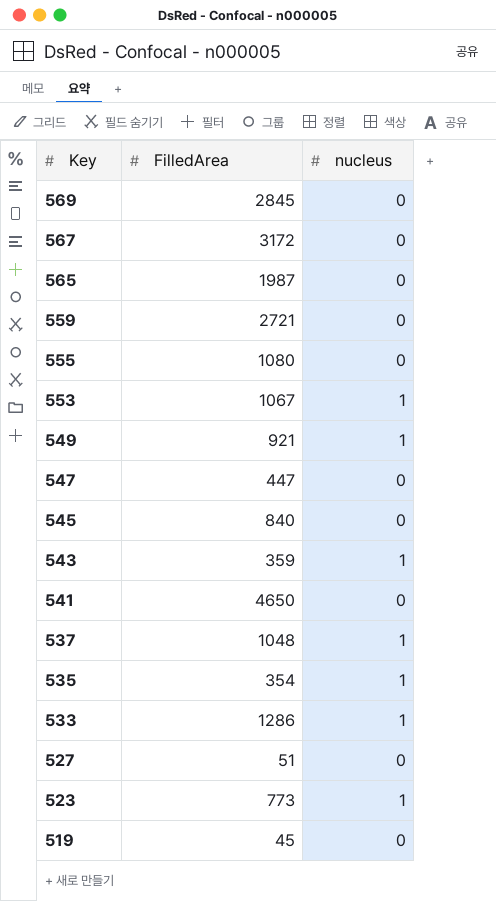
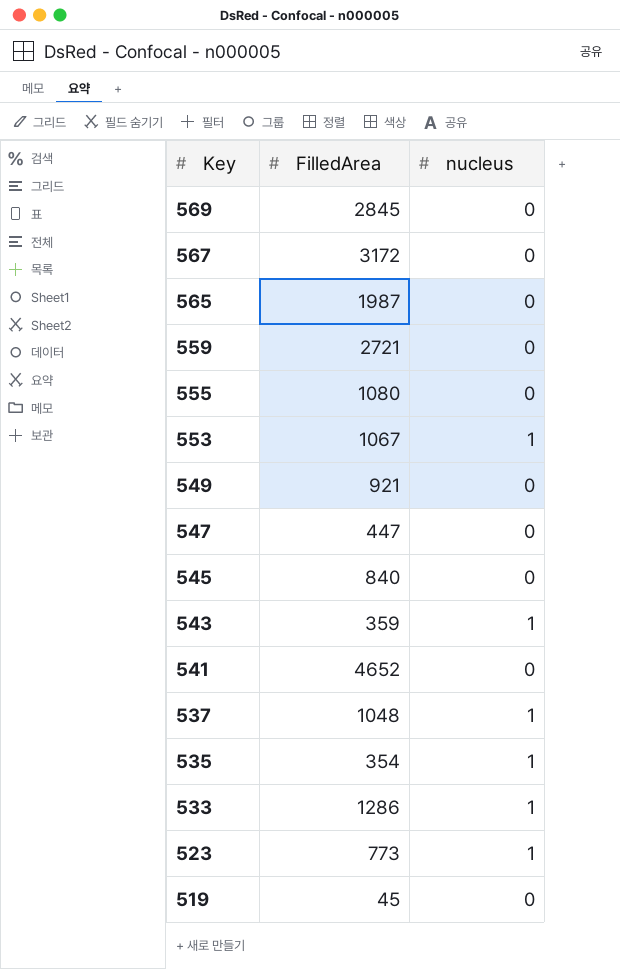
row 527: 51 | 0 -> none
549 | nucleus: 1 -> 0
541 | FilledArea: 4650 -> 4652

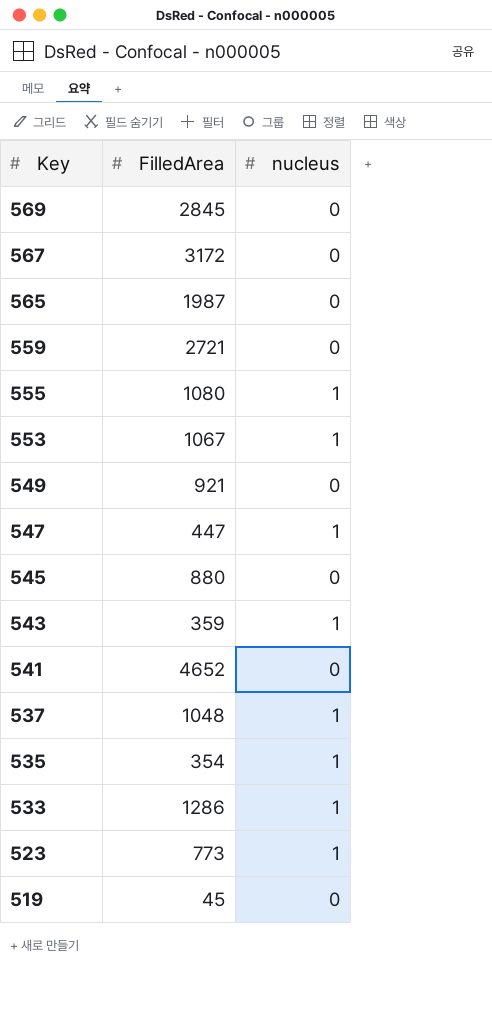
555 | nucleus: 0 -> 1
547 | nucleus: 0 -> 1
545 | FilledArea: 840 -> 880

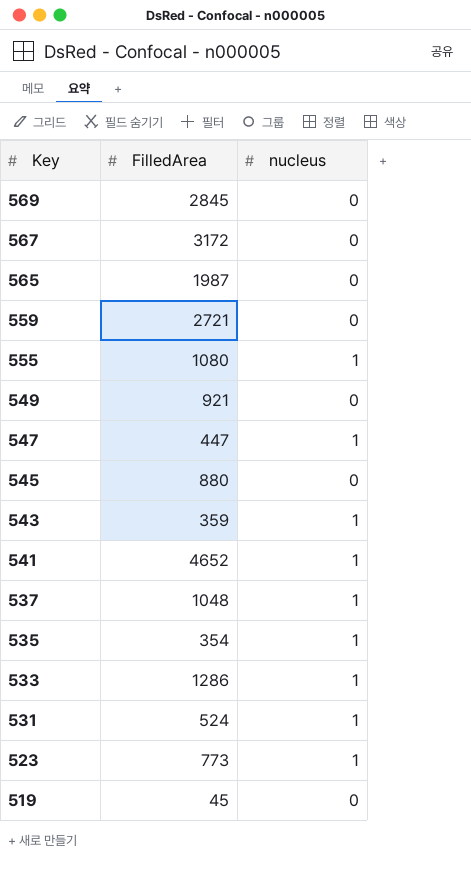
row 553: 1067 | 1 -> none
541 | nucleus: 0 -> 1
row 531: none -> 524 | 1

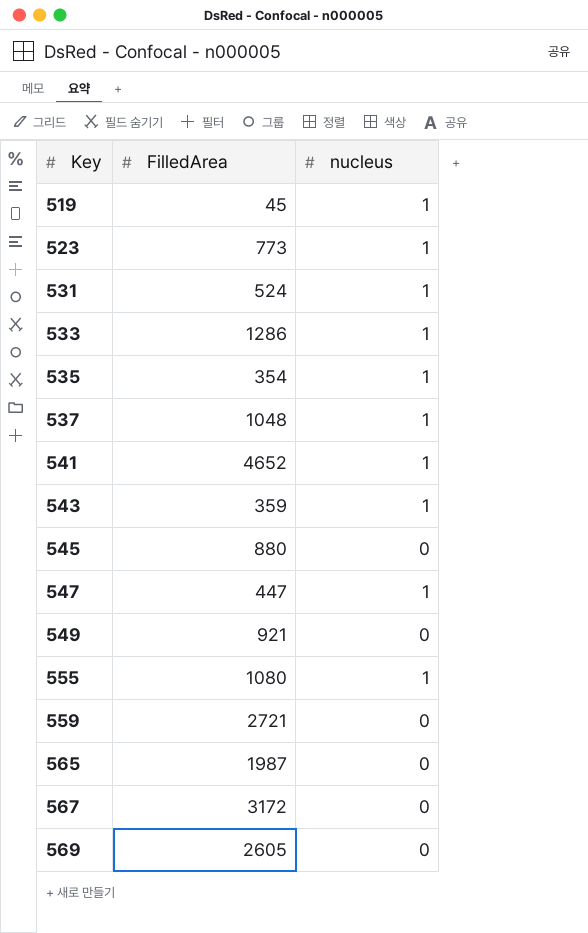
row order: Key descending -> Key ascending
519 | nucleus: 0 -> 1
569 | FilledArea: 2845 -> 2605

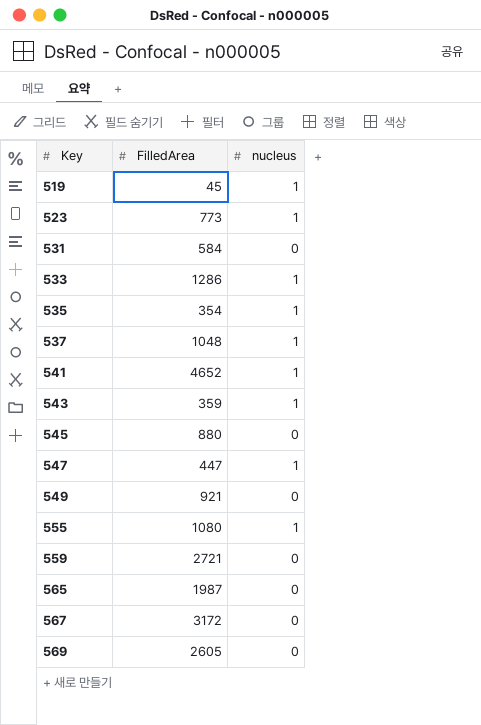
531 | FilledArea: 524 -> 584
531 | nucleus: 1 -> 0

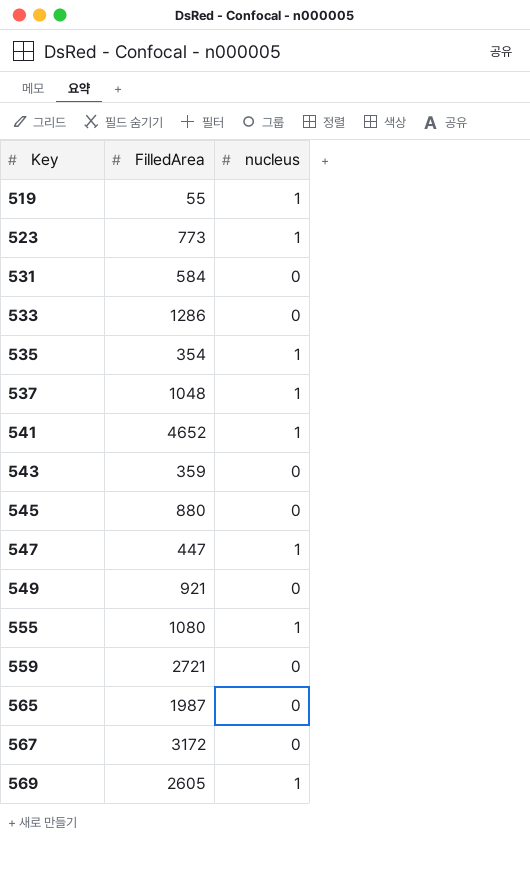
519 | FilledArea: 45 -> 55
533 | nucleus: 1 -> 0
543 | nucleus: 1 -> 0
569 | nucleus: 0 -> 1

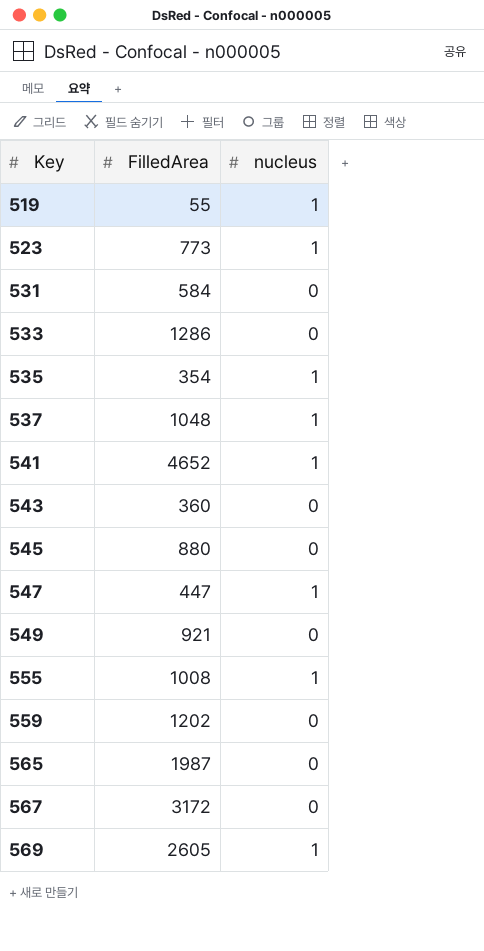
543 | FilledArea: 359 -> 360
555 | FilledArea: 1080 -> 1008
559 | FilledArea: 2721 -> 1202

